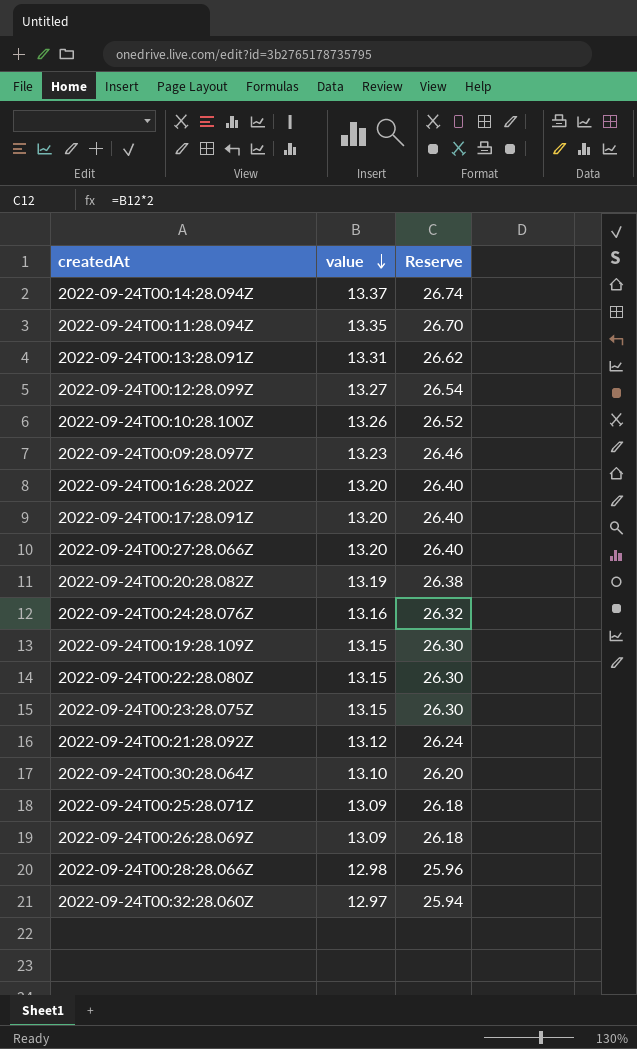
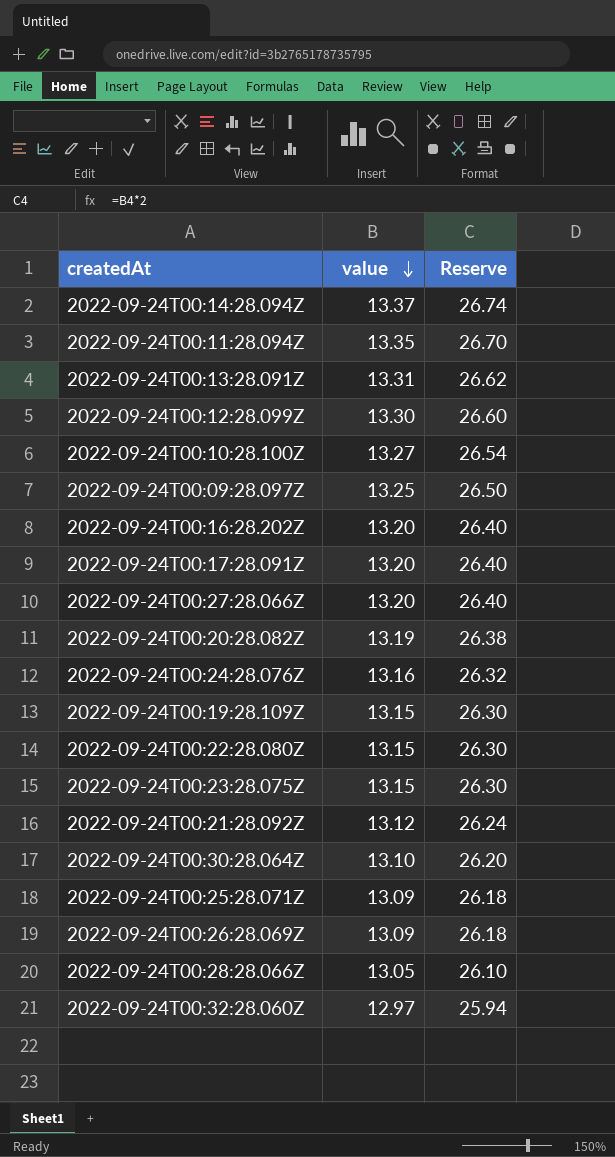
2022-09-24T00:12:28.099Z | value: 13.27 -> 13.30
2022-09-24T00:12:28.099Z | Reserve: 26.54 -> 26.60
2022-09-24T00:10:28.100Z | value: 13.26 -> 13.27
2022-09-24T00:10:28.100Z | Reserve: 26.52 -> 26.54
2022-09-24T00:09:28.097Z | value: 13.23 -> 13.25
2022-09-24T00:09:28.097Z | Reserve: 26.46 -> 26.50
2022-09-24T00:28:28.066Z | value: 12.98 -> 13.05
2022-09-24T00:28:28.066Z | Reserve: 25.96 -> 26.10

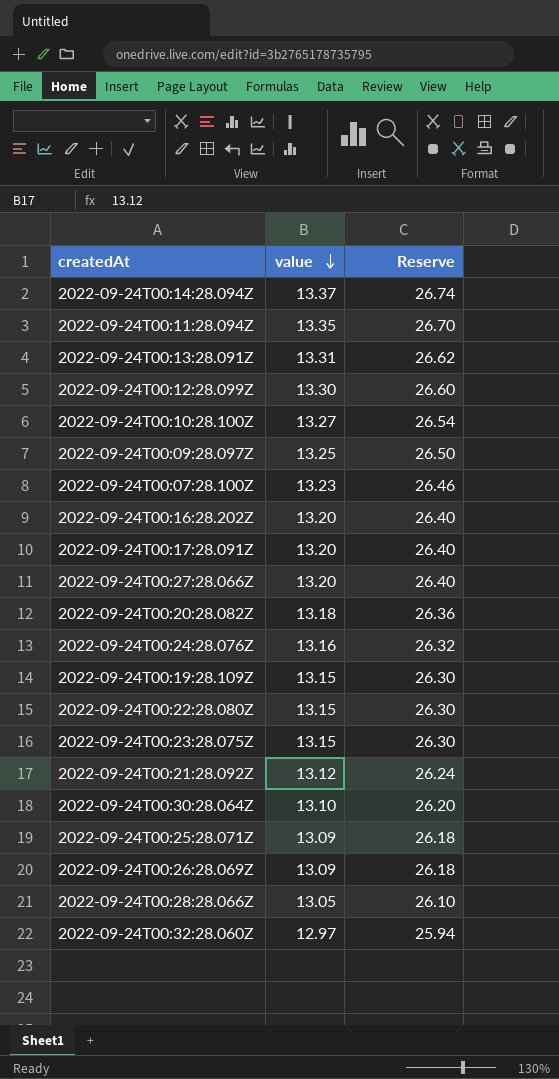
row 2022-09-24T00:07:28.100Z: none -> 13.23 | 26.46
2022-09-24T00:20:28.082Z | value: 13.19 -> 13.18
2022-09-24T00:20:28.082Z | Reserve: 26.38 -> 26.36

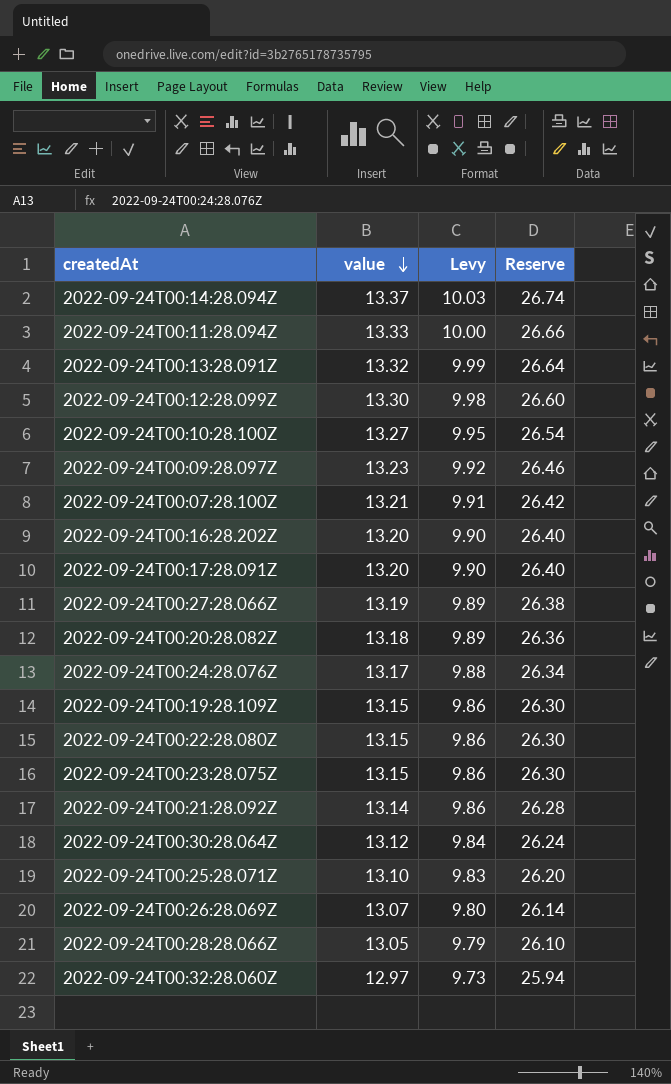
column Levy | formula: none -> [value] * 0.75
2022-09-24T00:11:28.094Z | value: 13.35 -> 13.33
2022-09-24T00:11:28.094Z | Reserve: 26.70 -> 26.66
2022-09-24T00:13:28.091Z | value: 13.31 -> 13.32
2022-09-24T00:13:28.091Z | Reserve: 26.62 -> 26.64
2022-09-24T00:09:28.097Z | value: 13.25 -> 13.23
2022-09-24T00:09:28.097Z | Reserve: 26.50 -> 26.46
2022-09-24T00:07:28.100Z | value: 13.23 -> 13.21
2022-09-24T00:07:28.100Z | Reserve: 26.46 -> 26.42
2022-09-24T00:27:28.066Z | value: 13.20 -> 13.19
2022-09-24T00:27:28.066Z | Reserve: 26.40 -> 26.38
2022-09-24T00:24:28.076Z | value: 13.16 -> 13.17
2022-09-24T00:24:28.076Z | Reserve: 26.32 -> 26.34
2022-09-24T00:21:28.092Z | value: 13.12 -> 13.14
2022-09-24T00:21:28.092Z | Reserve: 26.24 -> 26.28
2022-09-24T00:30:28.064Z | value: 13.10 -> 13.12
2022-09-24T00:30:28.064Z | Reserve: 26.20 -> 26.24
2022-09-24T00:25:28.071Z | value: 13.09 -> 13.10
2022-09-24T00:25:28.071Z | Reserve: 26.18 -> 26.20
2022-09-24T00:26:28.069Z | value: 13.09 -> 13.07
2022-09-24T00:26:28.069Z | Reserve: 26.18 -> 26.14

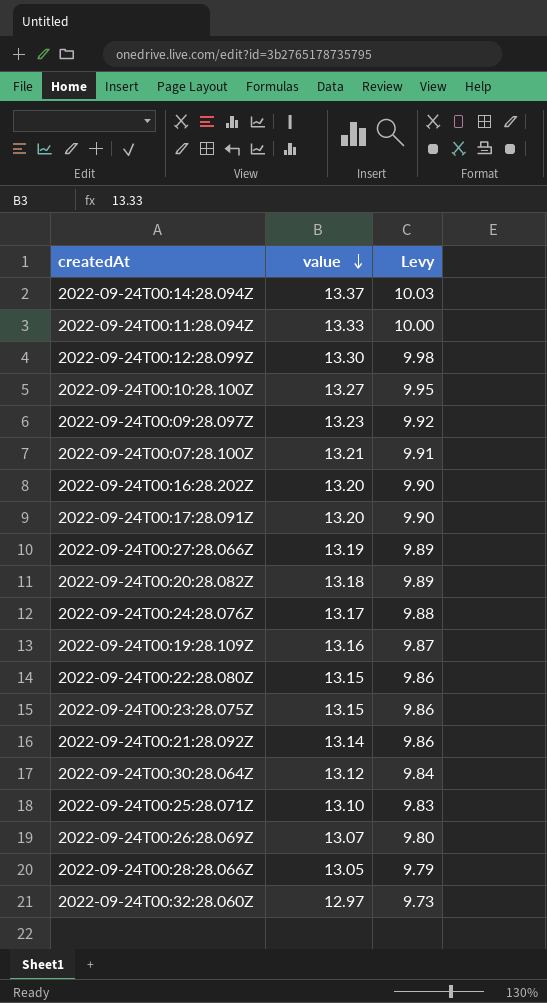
column Reserve | formula: [value] * 2 -> none
row 2022-09-24T00:13:28.091Z: 13.32 | 9.99 | 26.64 -> none
2022-09-24T00:19:28.109Z | value: 13.15 -> 13.16
2022-09-24T00:19:28.109Z | Levy: 9.86 -> 9.87

